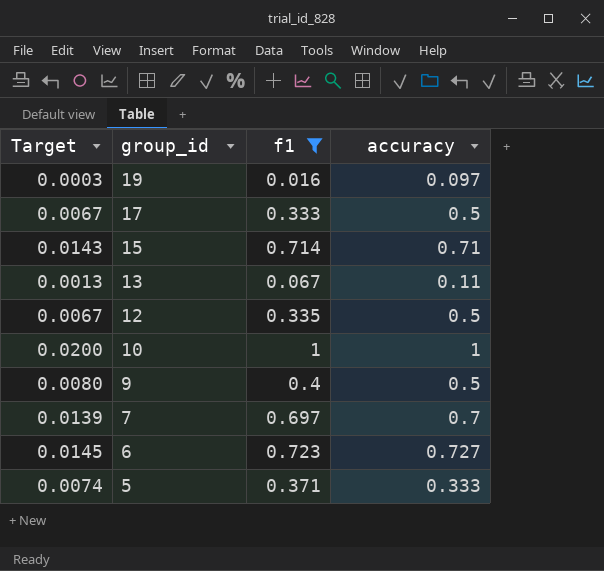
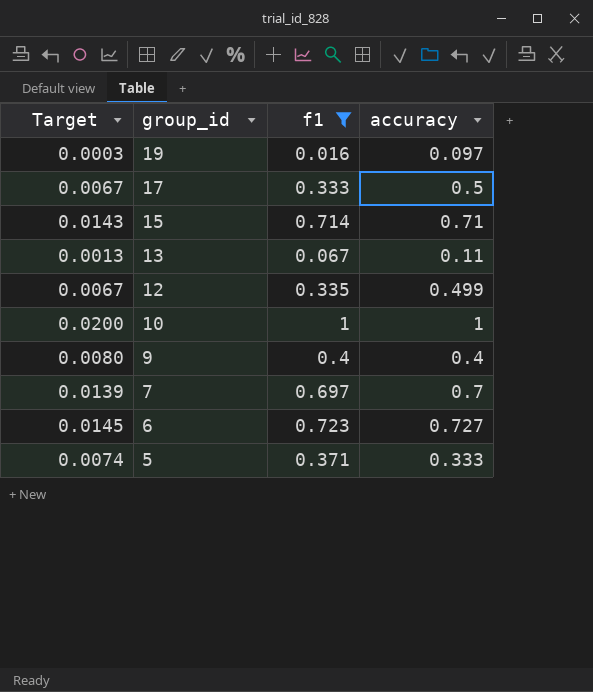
12 | accuracy: 0.5 -> 0.499
9 | accuracy: 0.5 -> 0.4

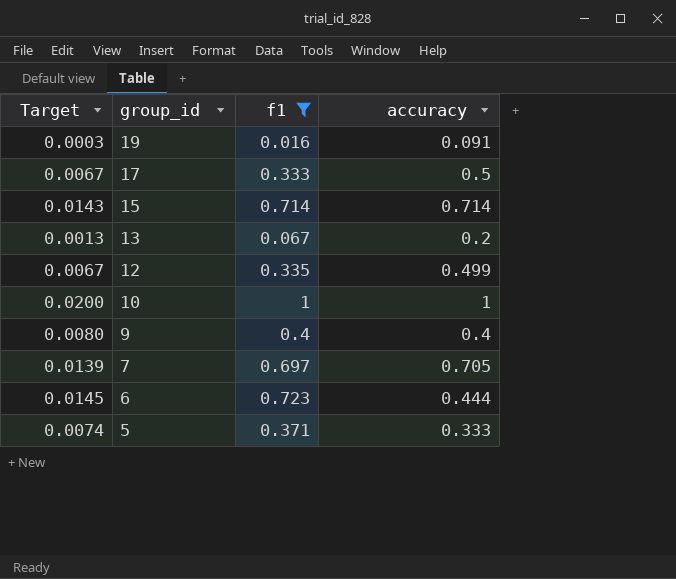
19 | accuracy: 0.097 -> 0.091
15 | accuracy: 0.71 -> 0.714
13 | accuracy: 0.11 -> 0.2
7 | accuracy: 0.7 -> 0.705
6 | accuracy: 0.727 -> 0.444

